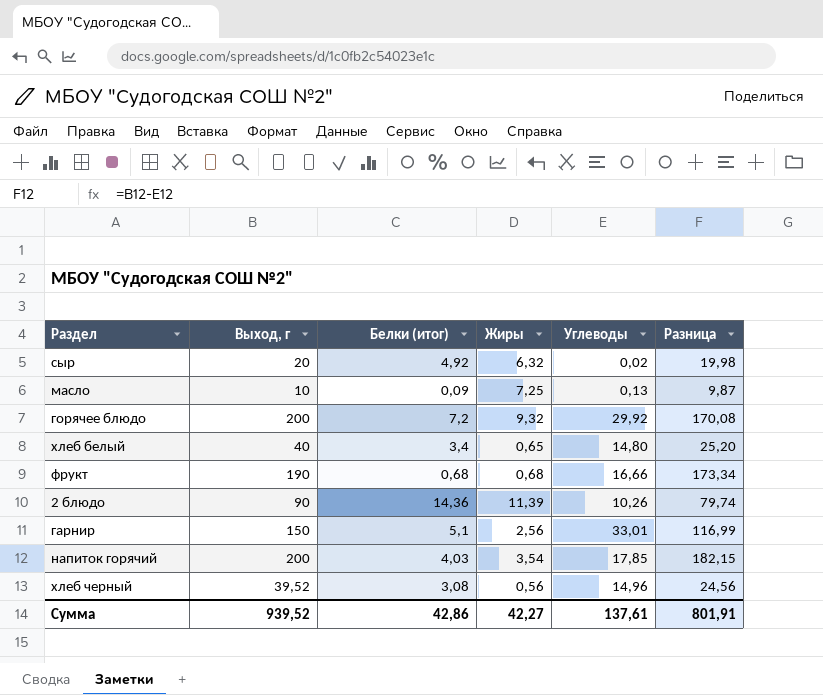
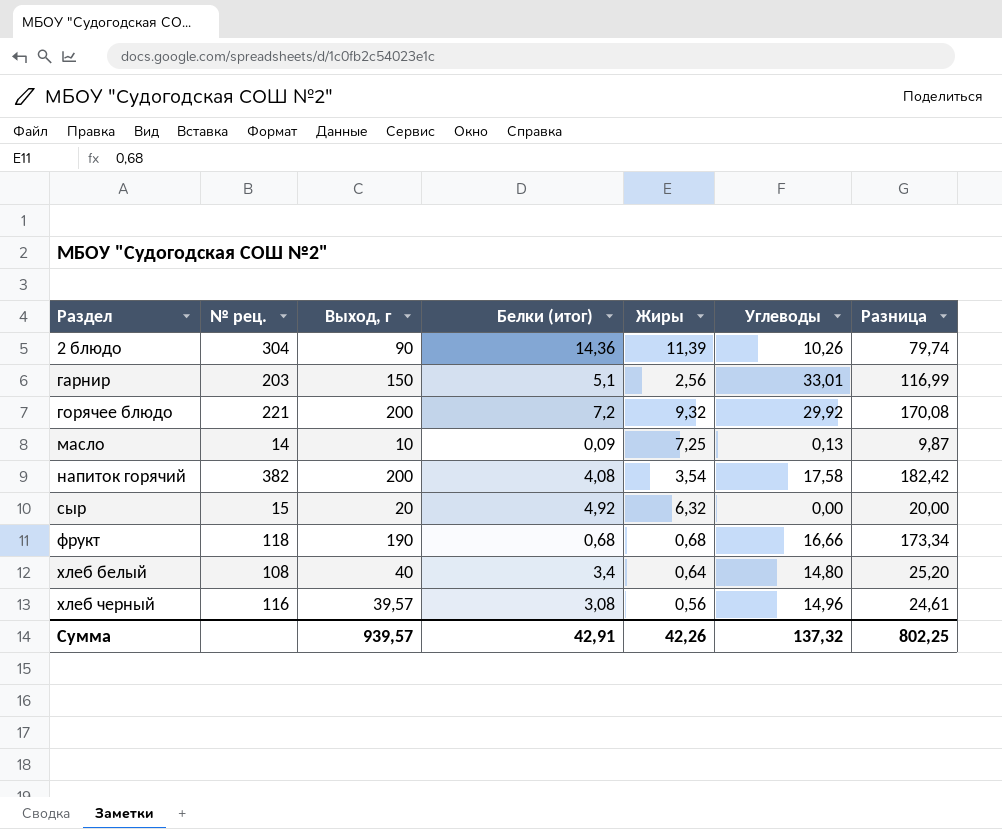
row order: none -> Раздел ascending
column № рец. | position: none -> 2
напиток горячий | Белки (итог): 4,03 -> 4,08
напиток горячий | Углеводы: 17,85 -> 17,58
напиток горячий | Разница: 182,15 -> 182,42
сыр | Углеводы: 0,02 -> 0,00
сыр | Разница: 19,98 -> 20,00
хлеб белый | Жиры: 0,65 -> 0,64
хлеб черный | Выход, г: 39,52 -> 39,57
хлеб черный | Разница: 24,56 -> 24,61
Сумма | Выход, г: 939,52 -> 939,57
Сумма | Белки (итог): 42,86 -> 42,91
Сумма | Жиры: 42,27 -> 42,26
Сумма | Углеводы: 137,61 -> 137,32
Сумма | Разница: 801,91 -> 802,25

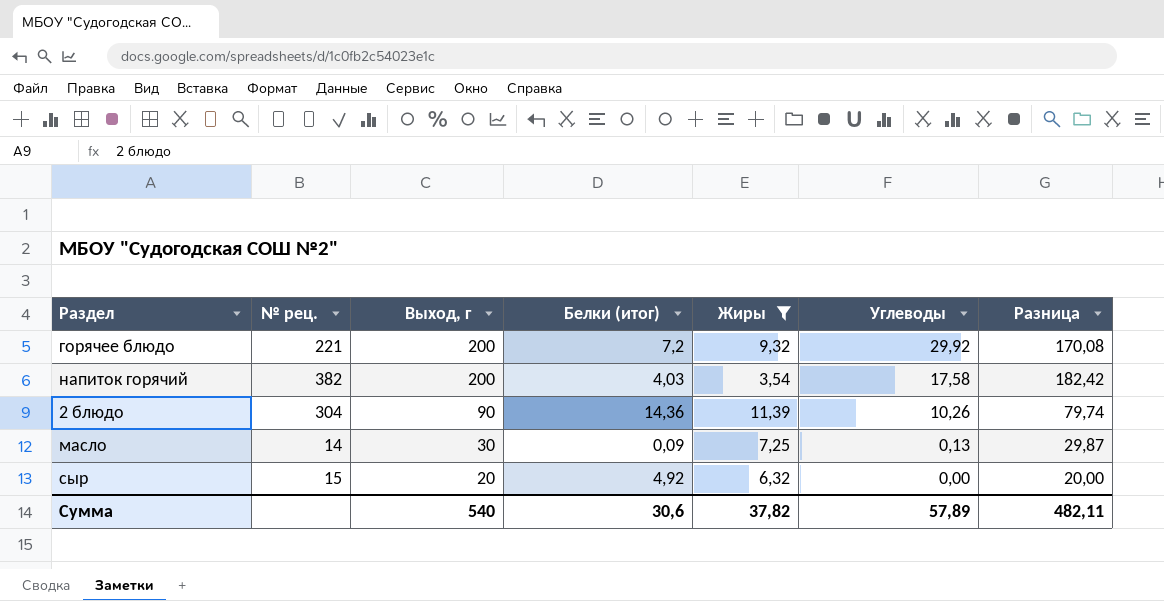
filter: none -> Жиры >= 3,54
row order: Раздел ascending -> Выход, г descending
напиток горячий | Белки (итог): 4,08 -> 4,03
масло | Выход, г: 10 -> 30
масло | Разница: 9,87 -> 29,87
Сумма | Выход, г: 939,57 -> 540
Сумма | Белки (итог): 42,91 -> 30,6
Сумма | Жиры: 42,26 -> 37,82
Сумма | Углеводы: 137,32 -> 57,89
Сумма | Разница: 802,25 -> 482,11

